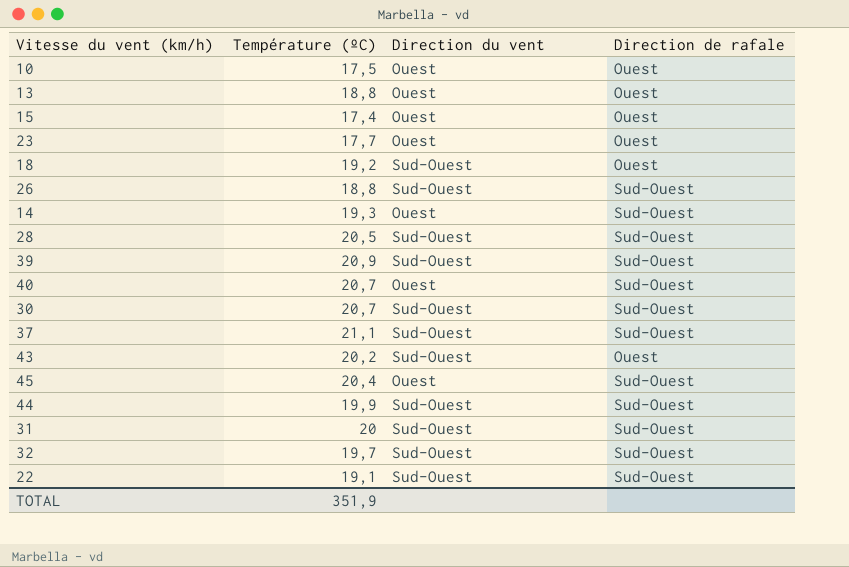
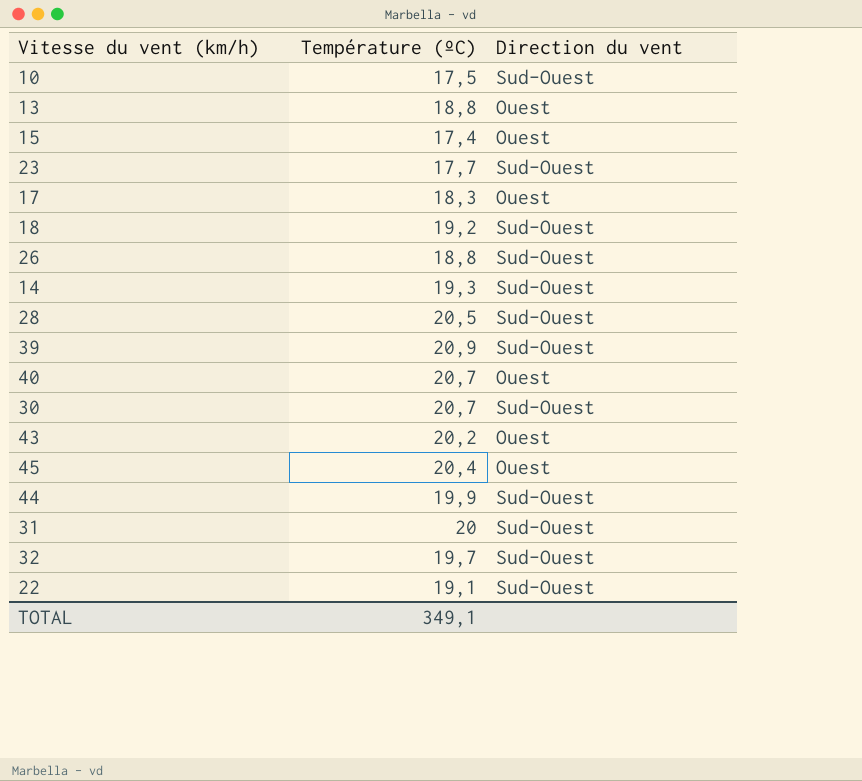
column Direction de rafale | position: 4 -> none
row 37: 21,1 | Sud-Ouest | Sud-Ouest -> none
10 | Direction du vent: Ouest -> Sud-Ouest
23 | Direction du vent: Ouest -> Sud-Ouest
row 17: none -> 18,3 | Ouest
14 | Direction du vent: Ouest -> Sud-Ouest
43 | Direction du vent: Sud-Ouest -> Ouest
TOTAL | Température (ºC): 351,9 -> 349,1

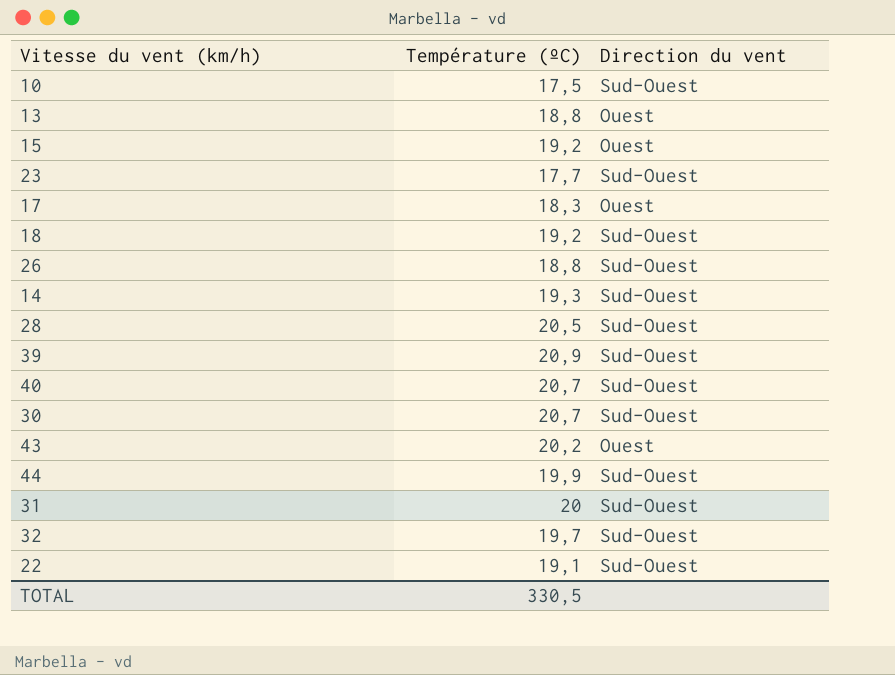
row 45: 20,4 | Ouest -> none
15 | Température (ºC): 17,4 -> 19,2
40 | Direction du vent: Ouest -> Sud-Ouest
TOTAL | Température (ºC): 349,1 -> 330,5

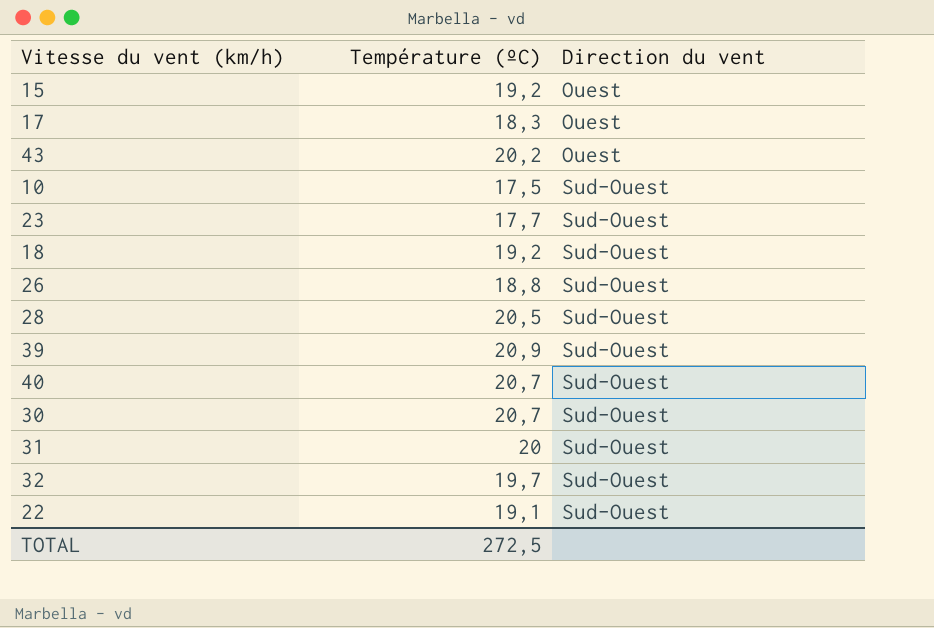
row order: none -> Direction du vent ascending
row 13: 18,8 | Ouest -> none
row 14: 19,3 | Sud-Ouest -> none
row 44: 19,9 | Sud-Ouest -> none
TOTAL | Température (ºC): 330,5 -> 272,5

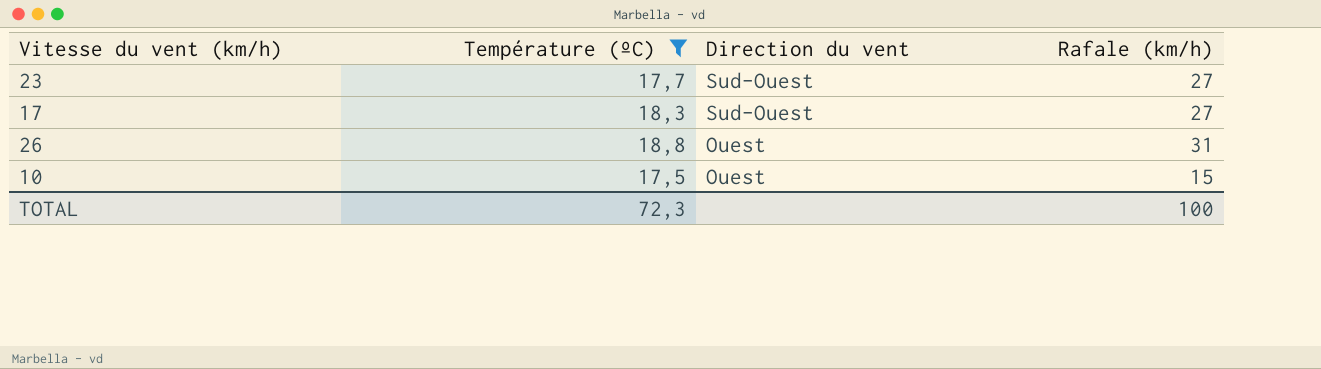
filter: none -> Température (ºC) <= 18,8
row order: Direction du vent ascending -> Direction du vent descending
column Rafale (km/h) | position: none -> 4
17 | Direction du vent: Ouest -> Sud-Ouest
26 | Direction du vent: Sud-Ouest -> Ouest
10 | Direction du vent: Sud-Ouest -> Ouest
TOTAL | Température (ºC): 272,5 -> 72,3

